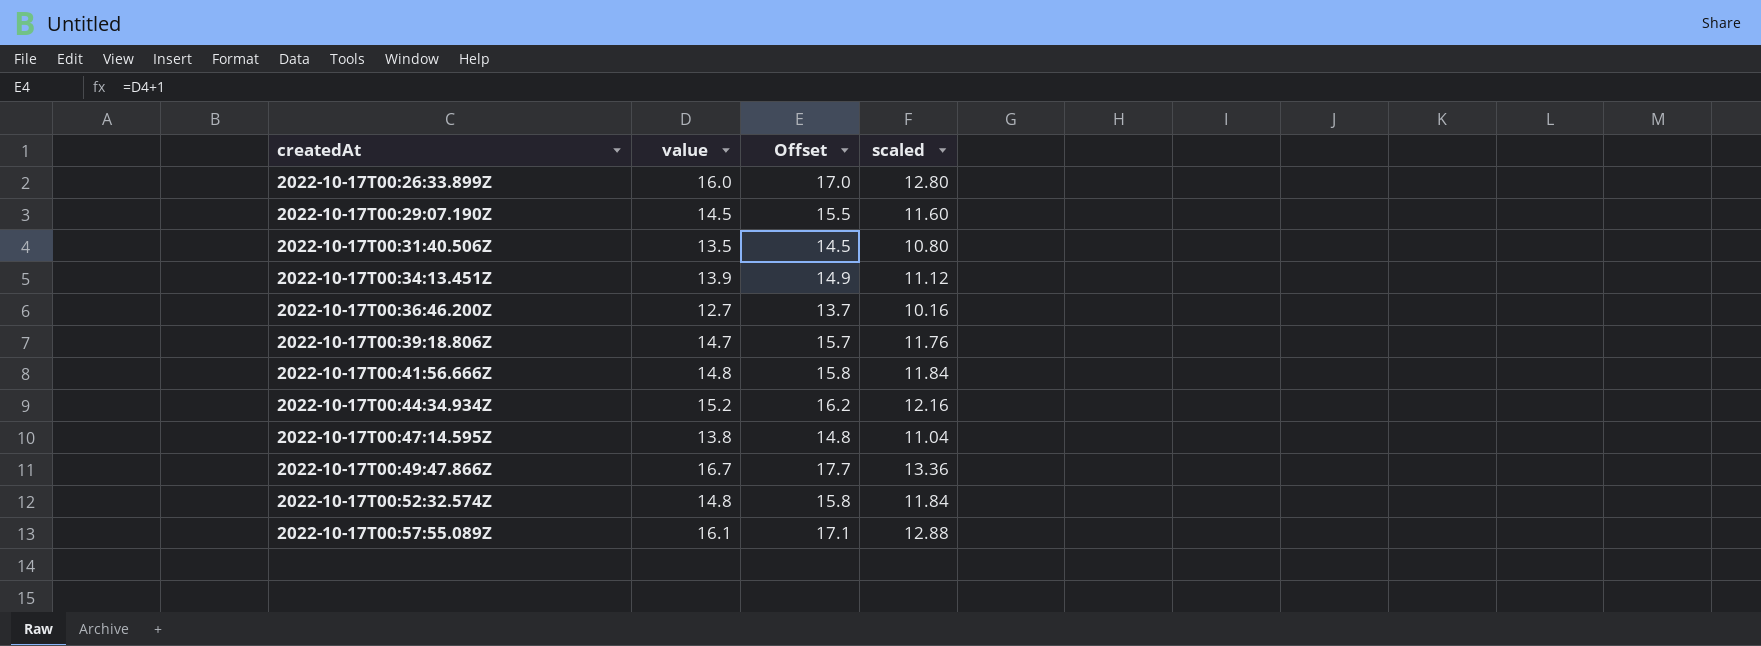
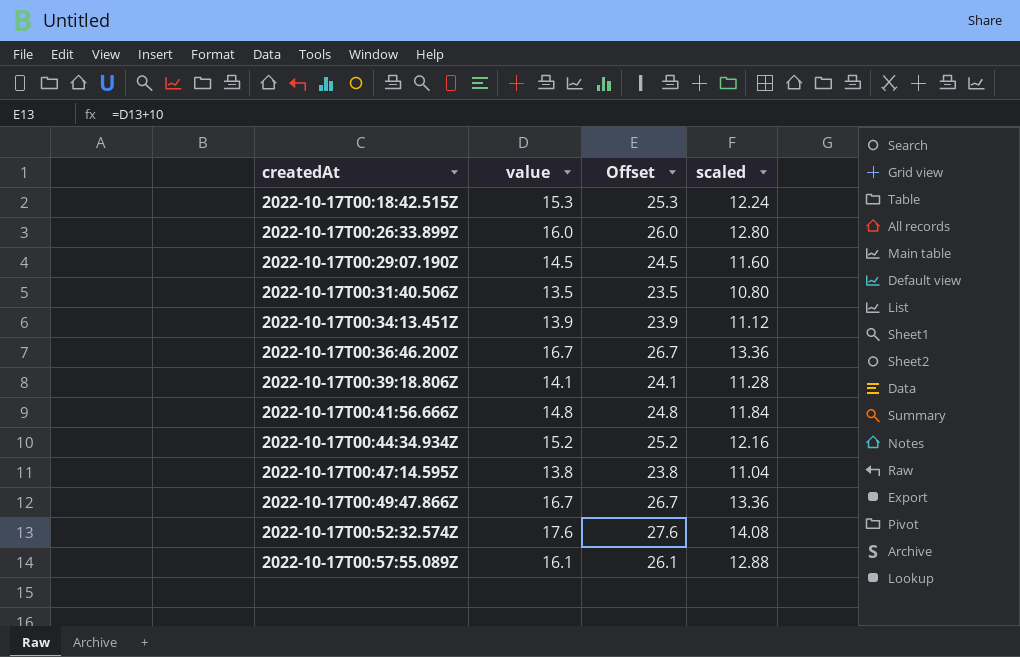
column Offset | formula: [value] + 1 -> [value] + 10
row 2022-10-17T00:18:42.515Z: none -> 15.3 | 25.3 | 12.24
2022-10-17T00:36:46.200Z | value: 12.7 -> 16.7
2022-10-17T00:36:46.200Z | scaled: 10.16 -> 13.36
2022-10-17T00:39:18.806Z | value: 14.7 -> 14.1
2022-10-17T00:39:18.806Z | scaled: 11.76 -> 11.28
2022-10-17T00:52:32.574Z | value: 14.8 -> 17.6
2022-10-17T00:52:32.574Z | scaled: 11.84 -> 14.08

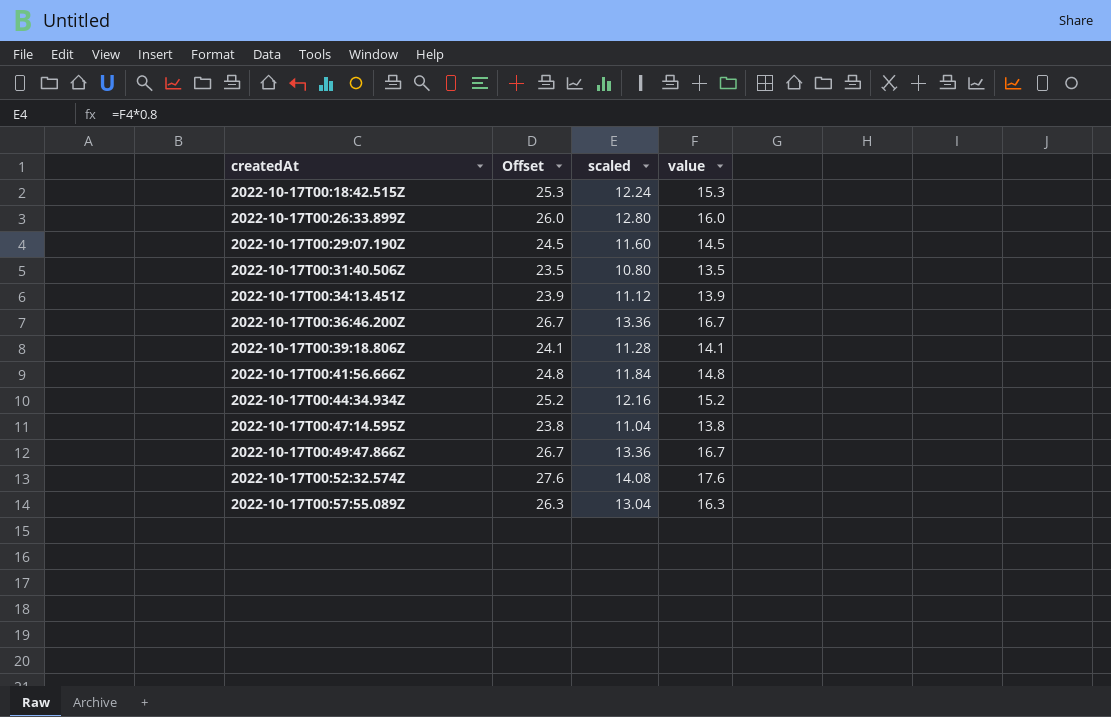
column value | position: 2 -> 4
2022-10-17T00:57:55.089Z | Offset: 26.1 -> 26.3
2022-10-17T00:57:55.089Z | scaled: 12.88 -> 13.04
2022-10-17T00:57:55.089Z | value: 16.1 -> 16.3

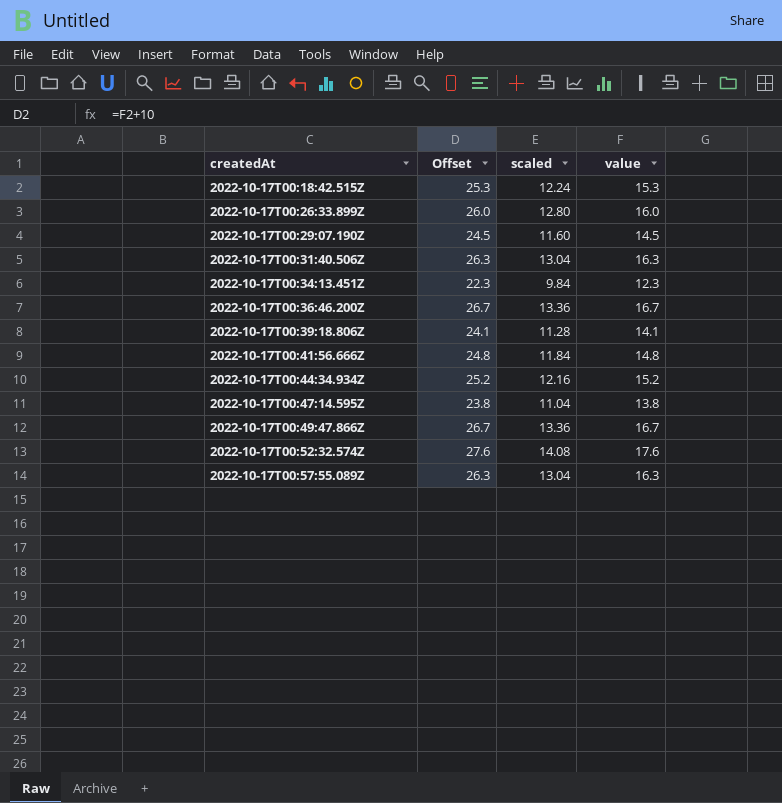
2022-10-17T00:31:40.506Z | Offset: 23.5 -> 26.3
2022-10-17T00:31:40.506Z | scaled: 10.80 -> 13.04
2022-10-17T00:31:40.506Z | value: 13.5 -> 16.3
2022-10-17T00:34:13.451Z | Offset: 23.9 -> 22.3
2022-10-17T00:34:13.451Z | scaled: 11.12 -> 9.84
2022-10-17T00:34:13.451Z | value: 13.9 -> 12.3

